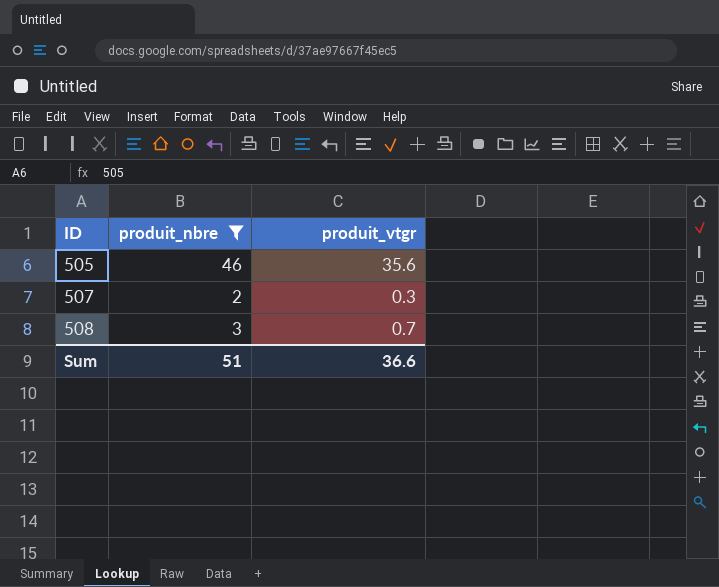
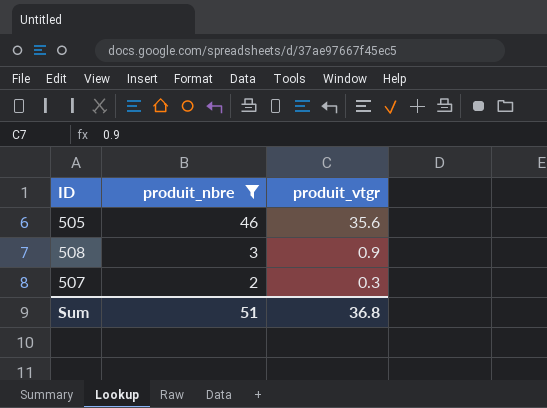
row order: ID ascending -> produit_nbre descending
508 | produit_vtgr: 0.7 -> 0.9
Sum | produit_vtgr: 36.6 -> 36.8

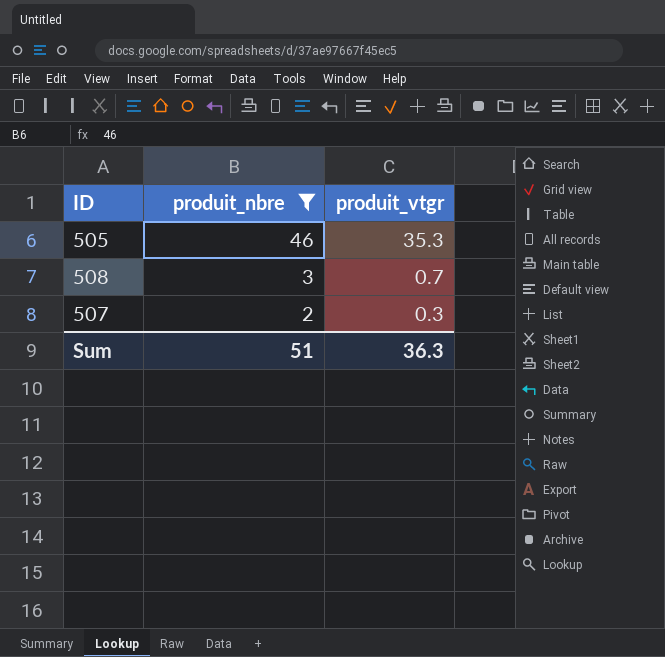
505 | produit_vtgr: 35.6 -> 35.3
508 | produit_vtgr: 0.9 -> 0.7
Sum | produit_vtgr: 36.8 -> 36.3

